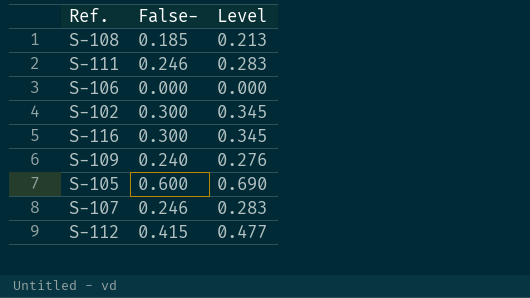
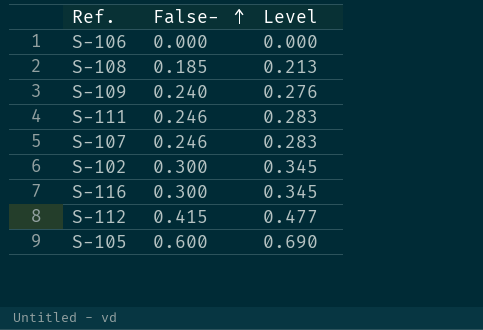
row order: none -> False- ascending

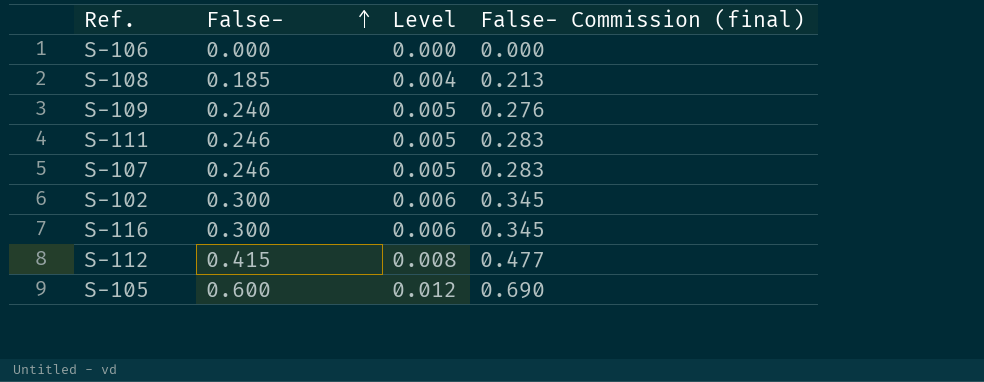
column Level | formula: [False-] * 1.15 -> [False-] * 0.02
column False- Commission (final) | formula: none -> [False-] * 1.15

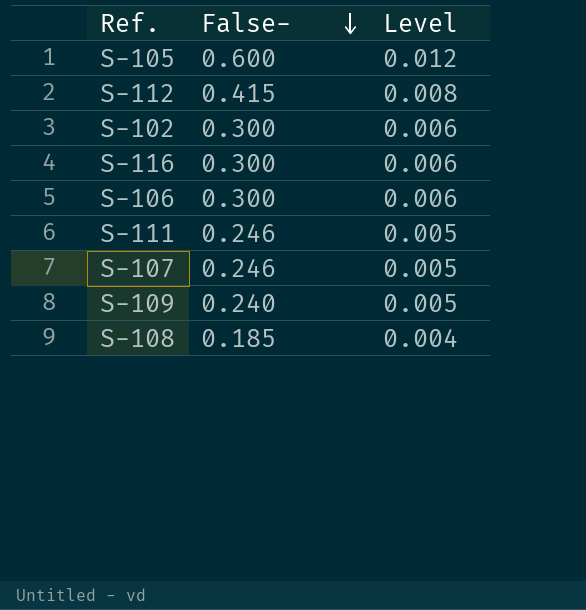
row order: False- ascending -> False- descending
column False- Commission (final) | formula: [False-] * 1.15 -> none
S-106 | False-: 0.000 -> 0.300
S-106 | Level: 0.000 -> 0.006

